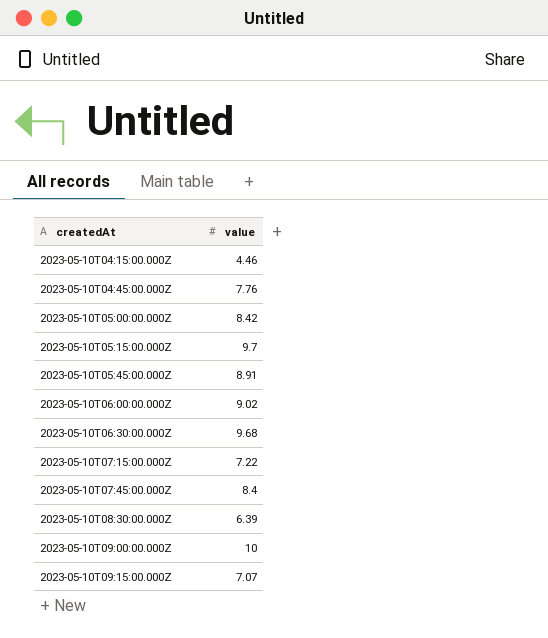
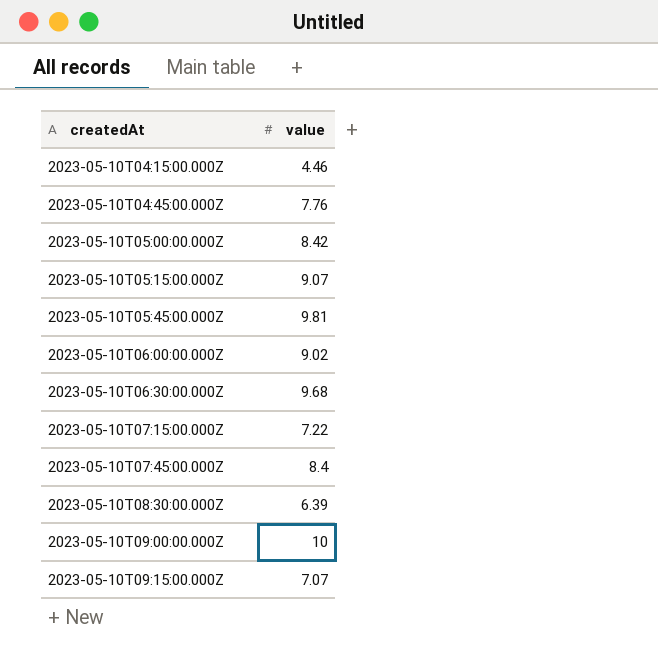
2023-05-10T05:15:00.000Z | value: 9.7 -> 9.07
2023-05-10T05:45:00.000Z | value: 8.91 -> 9.81

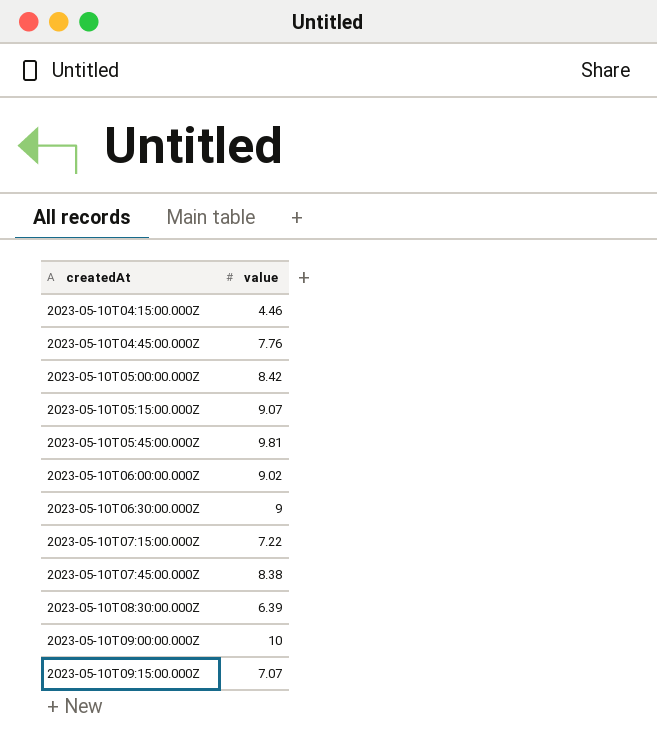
2023-05-10T06:30:00.000Z | value: 9.68 -> 9
2023-05-10T07:45:00.000Z | value: 8.4 -> 8.38

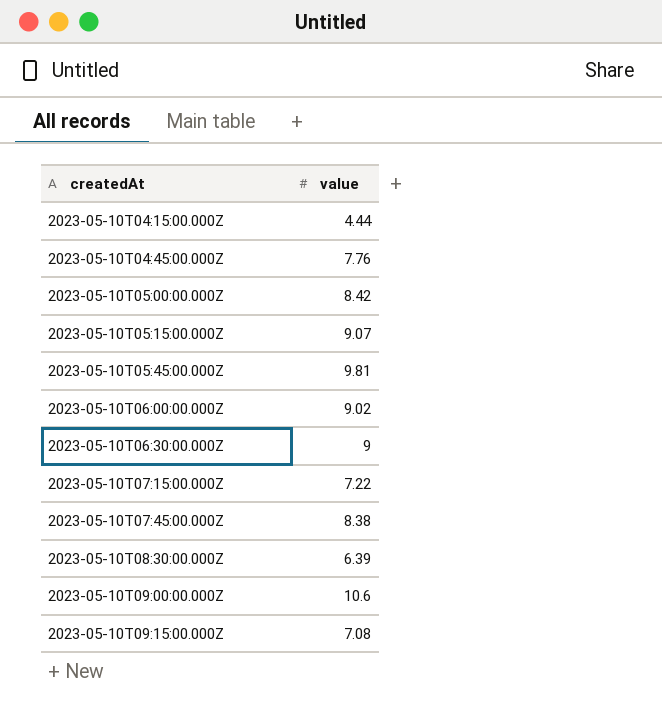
2023-05-10T04:15:00.000Z | value: 4.46 -> 4.44
2023-05-10T09:00:00.000Z | value: 10 -> 10.6
2023-05-10T09:15:00.000Z | value: 7.07 -> 7.08

